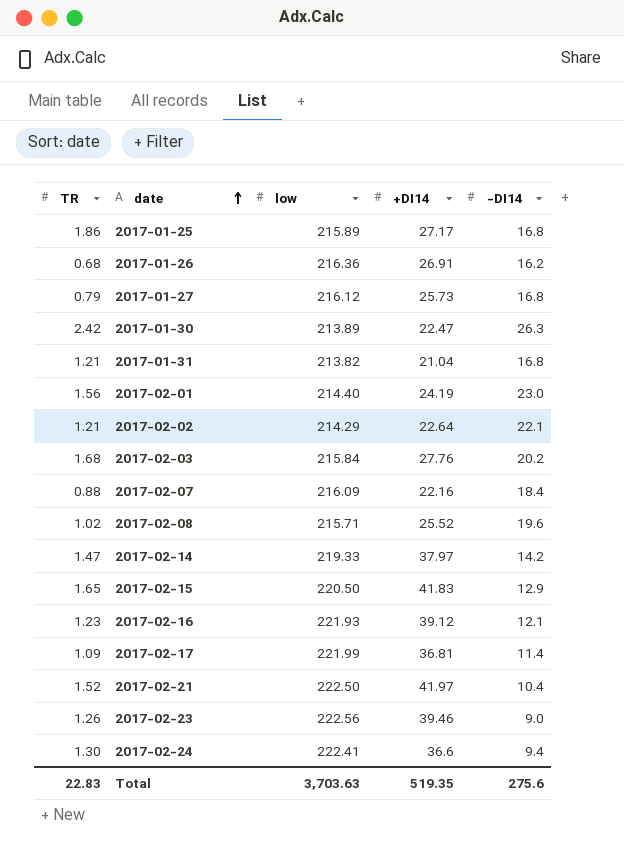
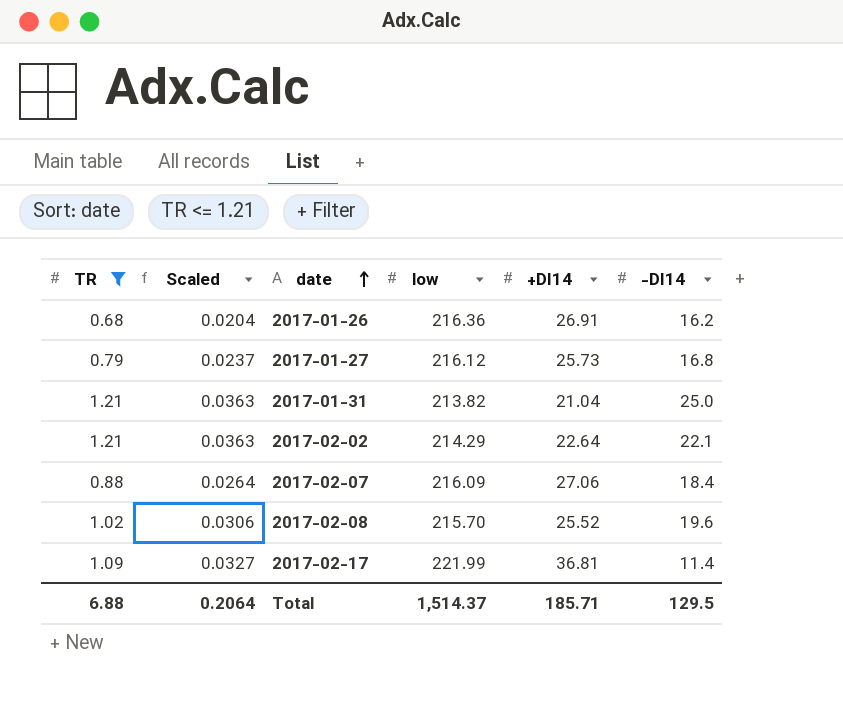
filter: none -> TR <= 1.21
column Scaled | formula: none -> [TR] * 0.03
2017-01-31 | -DI14: 16.8 -> 25.0
2017-02-07 | +DI14: 22.16 -> 27.06
2017-02-08 | low: 215.71 -> 215.70
Total | TR: 22.83 -> 6.88
Total | low: 3,703.63 -> 1,514.37
Total | +DI14: 519.35 -> 185.71
Total | -DI14: 275.6 -> 129.5

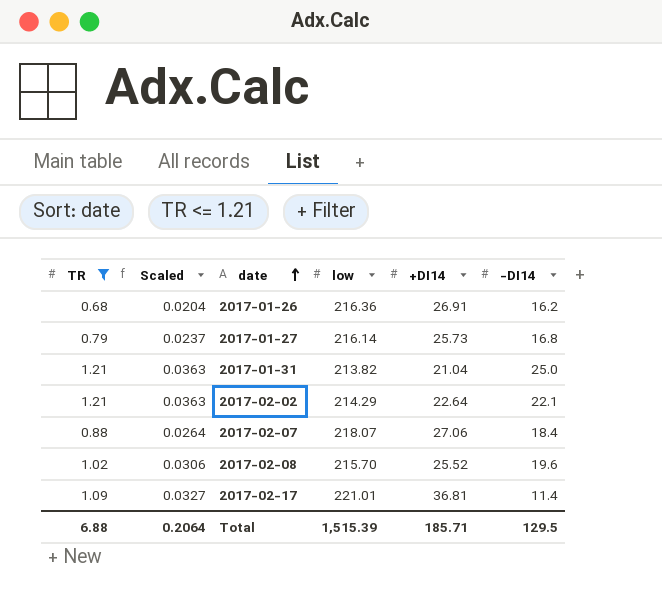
2017-01-27 | low: 216.12 -> 216.14
2017-02-07 | low: 216.09 -> 218.07
2017-02-17 | low: 221.99 -> 221.01
Total | low: 1,514.37 -> 1,515.39

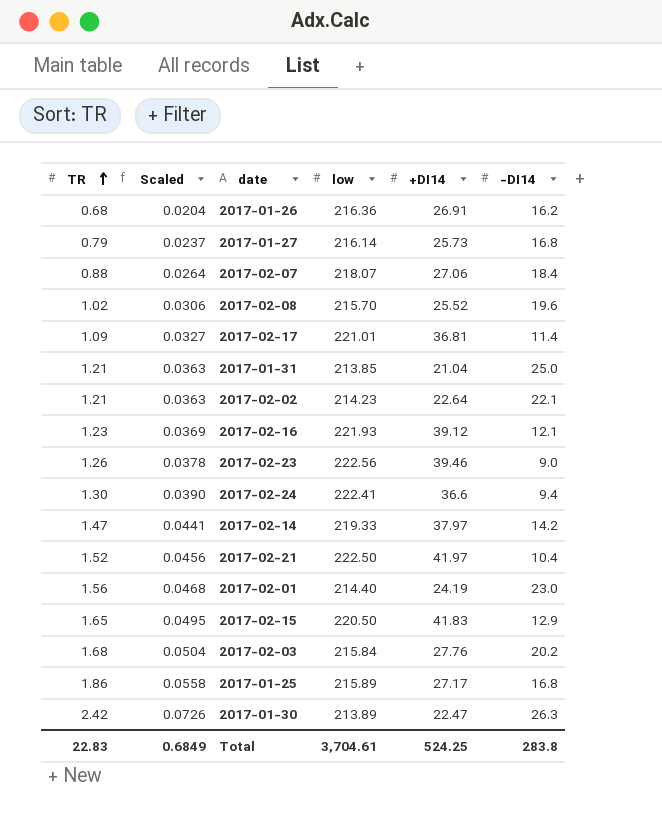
filter: TR <= 1.21 -> none
row order: date ascending -> TR ascending
2017-01-31 | low: 213.82 -> 213.85
2017-02-02 | low: 214.29 -> 214.23
Total | TR: 6.88 -> 22.83
Total | Scaled: 0.2064 -> 0.6849
Total | low: 1,515.39 -> 3,704.61
Total | +DI14: 185.71 -> 524.25
Total | -DI14: 129.5 -> 283.8

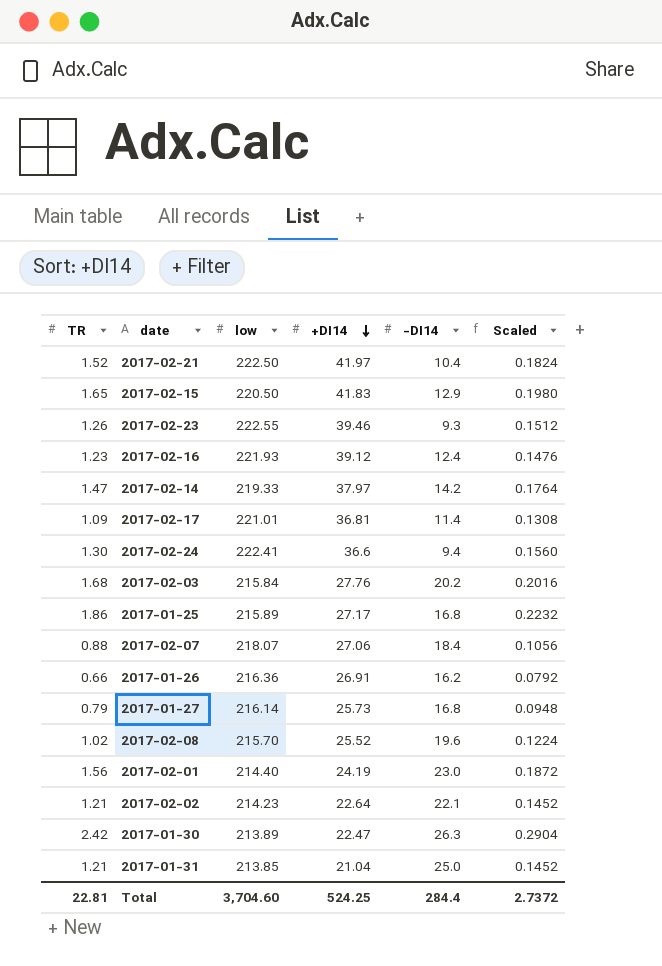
row order: TR ascending -> +DI14 descending
column Scaled | formula: [TR] * 0.03 -> [TR] * 0.12
column Scaled | position: 2 -> 6
2017-02-23 | low: 222.56 -> 222.55
2017-02-23 | -DI14: 9.0 -> 9.3
2017-02-16 | -DI14: 12.1 -> 12.4
2017-01-26 | TR: 0.68 -> 0.66
Total | TR: 22.83 -> 22.81
Total | low: 3,704.61 -> 3,704.60
Total | -DI14: 283.8 -> 284.4
Total | Scaled: 0.6849 -> 2.7372

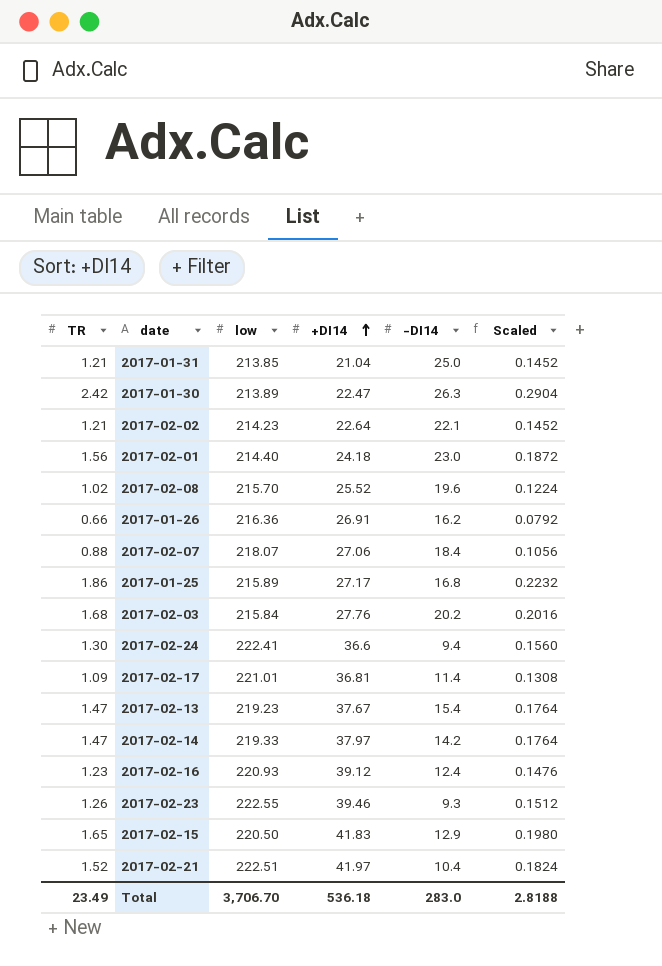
row order: +DI14 descending -> +DI14 ascending
row 2017-01-27: 0.79 | 216.14 | 25.73 | 16.8 | 0.0948 -> none
2017-02-01 | +DI14: 24.19 -> 24.18
row 2017-02-13: none -> 1.47 | 219.23 | 37.67 | 15.4 | 0.1764
2017-02-16 | low: 221.93 -> 220.93
2017-02-21 | low: 222.50 -> 222.51
Total | TR: 22.81 -> 23.49
Total | low: 3,704.60 -> 3,706.70
Total | +DI14: 524.25 -> 536.18
Total | -DI14: 284.4 -> 283.0
Total | Scaled: 2.7372 -> 2.8188

